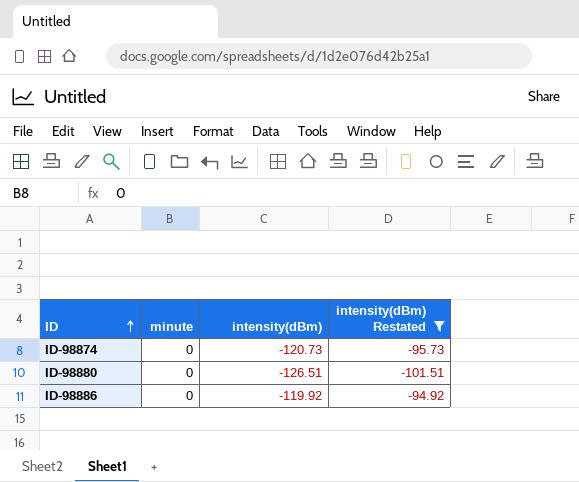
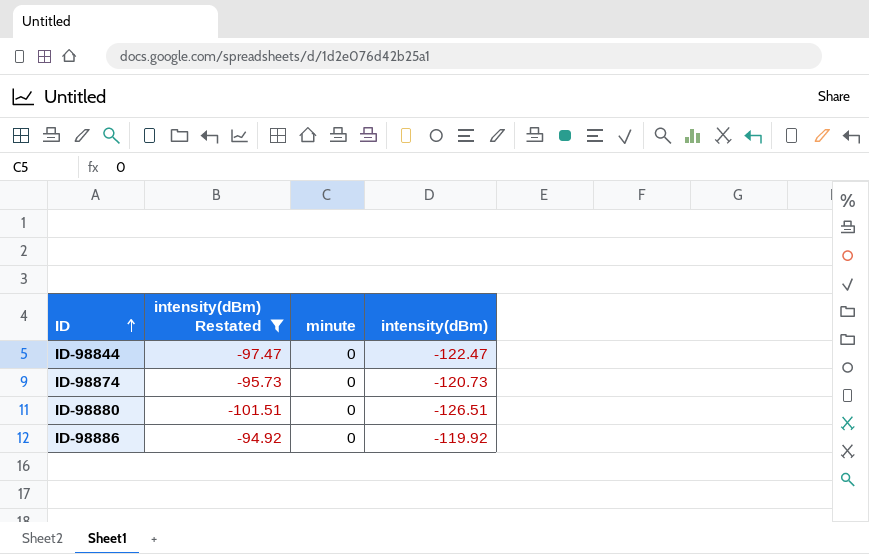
column intensity(dBm) Restated | position: 4 -> 2
row ID-98844: none -> -97.47 | 0 | -122.47

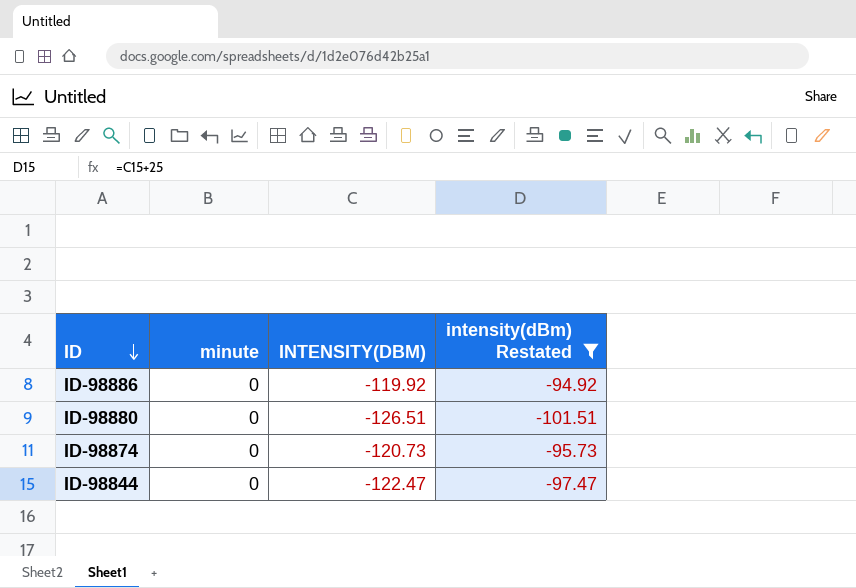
row order: ID ascending -> ID descending
column name: intensity(dBm) -> INTENSITY(DBM)
column intensity(dBm) Restated | position: 2 -> 4

